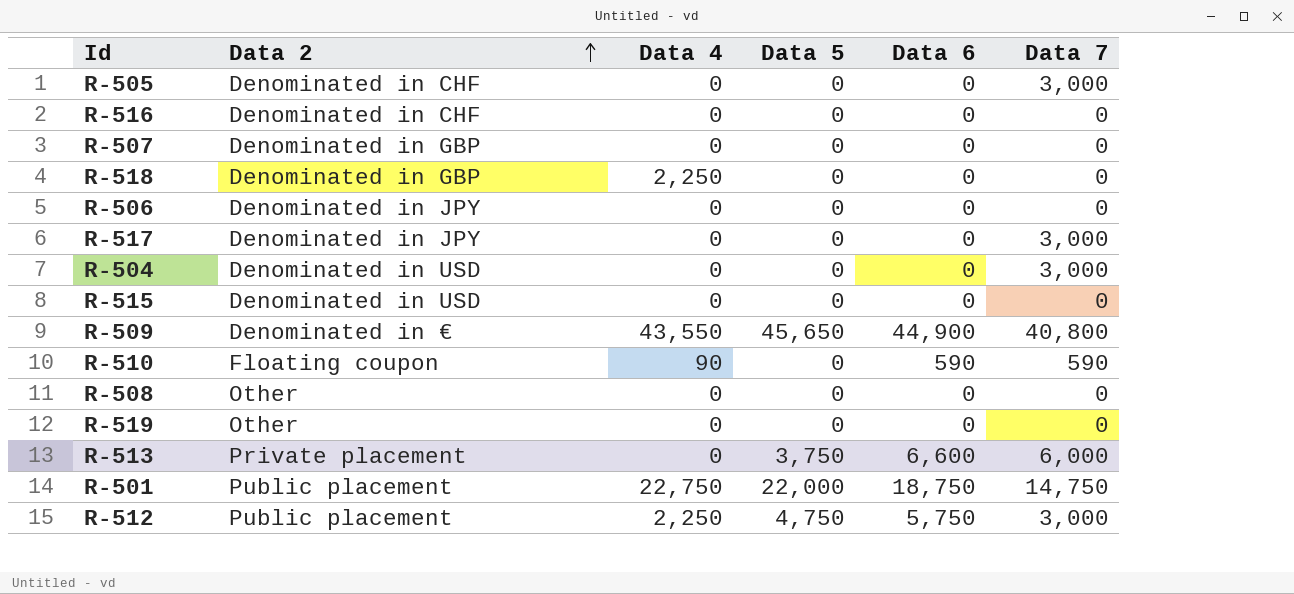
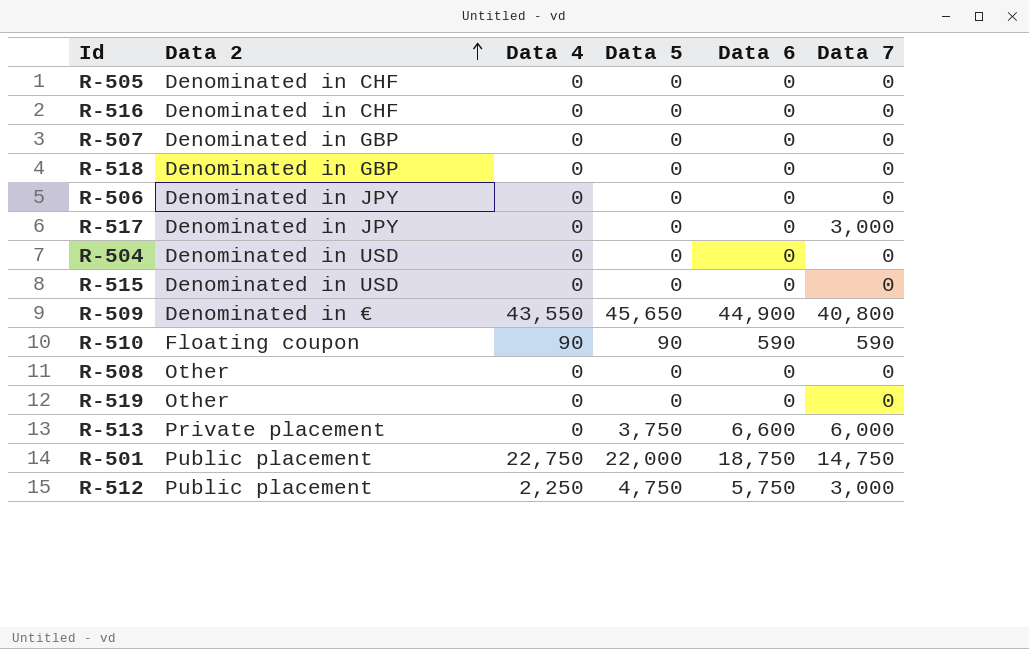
R-505 | Data 7: 3,000 -> 0
R-518 | Data 4: 2,250 -> 0
R-504 | Data 7: 3,000 -> 0
R-510 | Data 5: 0 -> 90

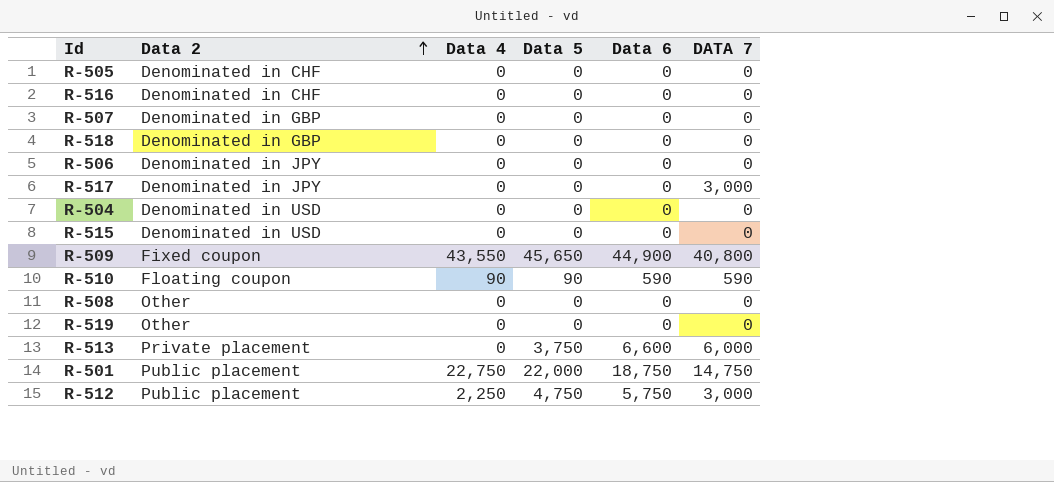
column name: Data 7 -> DATA 7
R-509 | Data 2: Denominated in € -> Fixed coupon

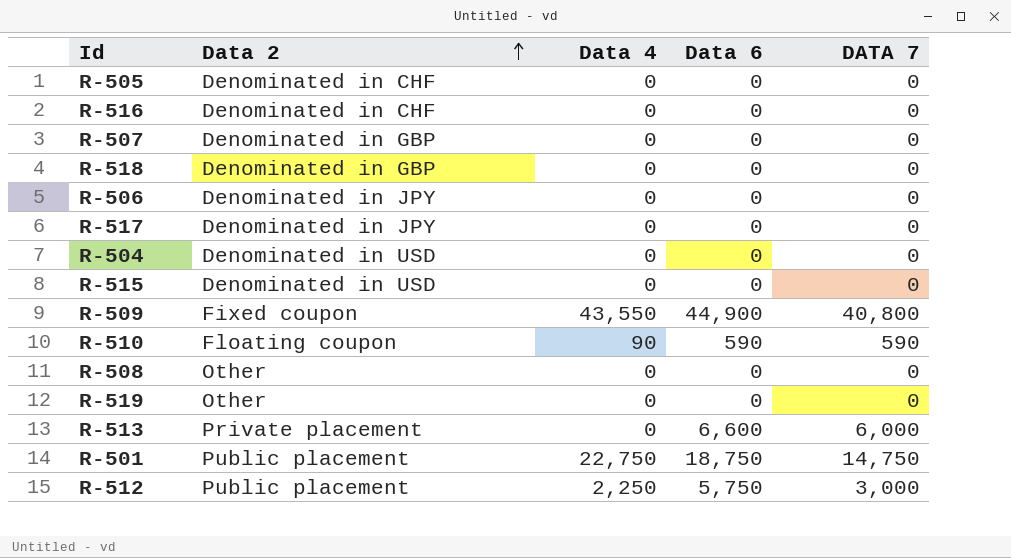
column Data 5 | position: 4 -> none
R-517 | DATA 7: 3,000 -> 0

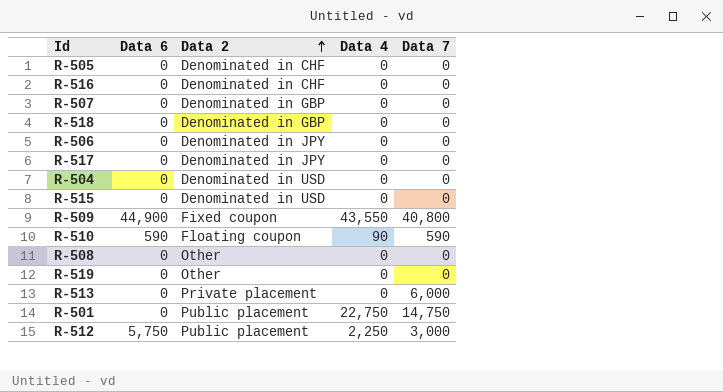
column Data 6 | position: 4 -> 2
column name: DATA 7 -> Data 7
R-513 | Data 6: 6,600 -> 0
R-501 | Data 6: 18,750 -> 0

